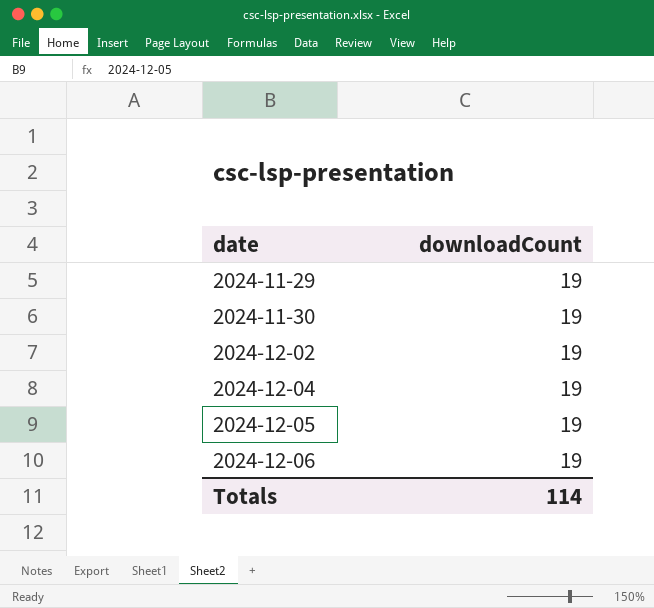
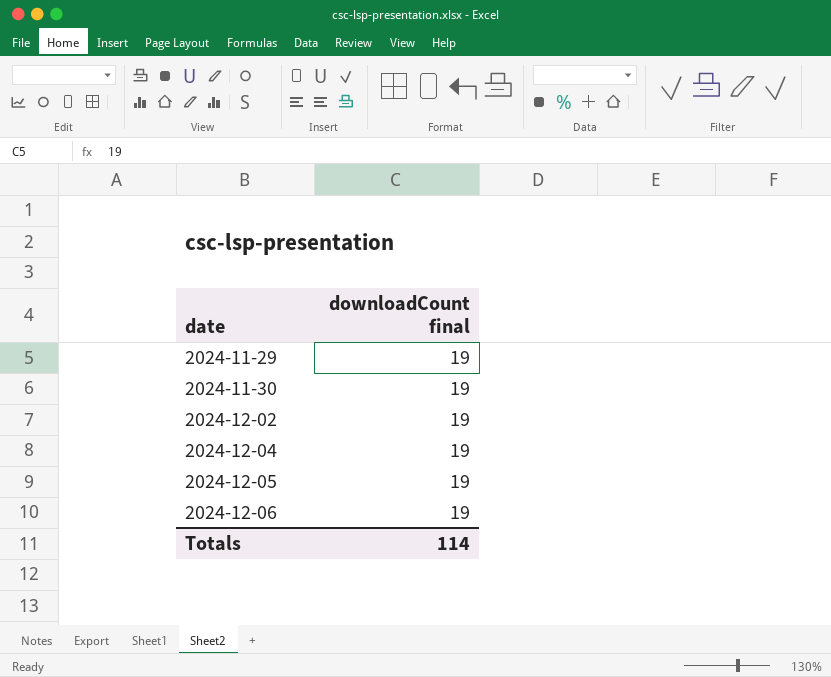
column name: downloadCount -> downloadCount final

